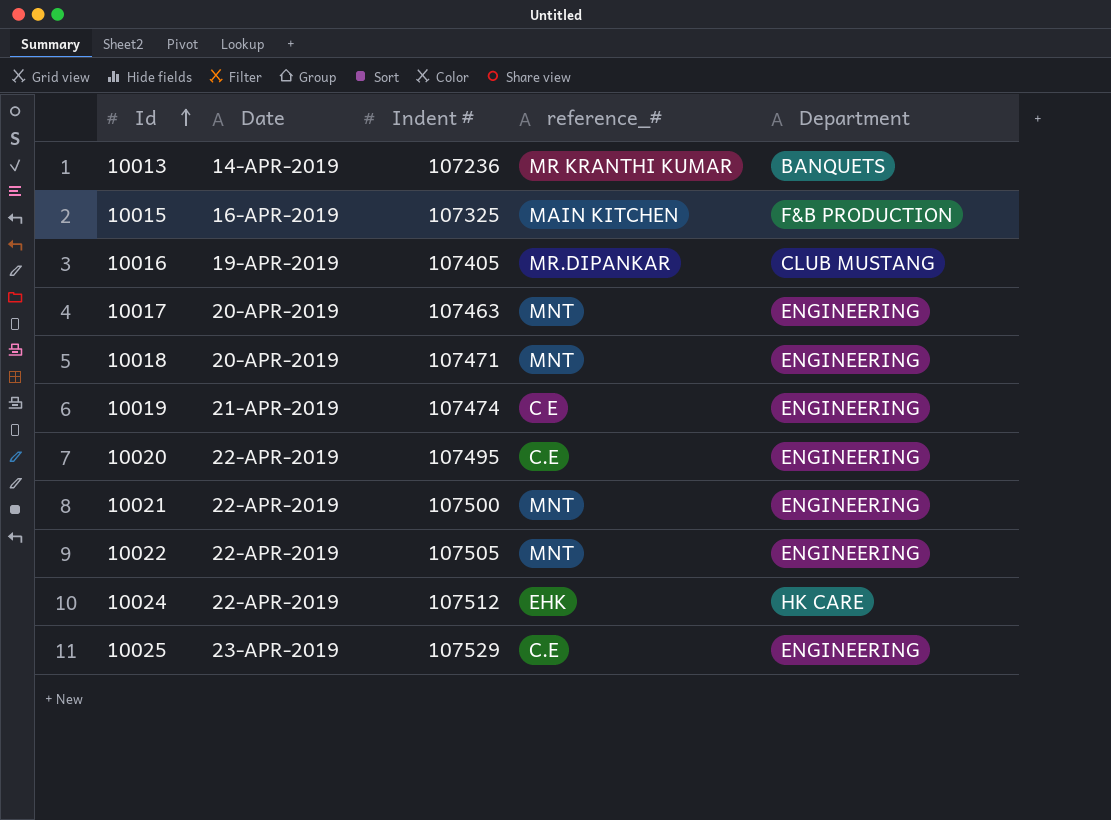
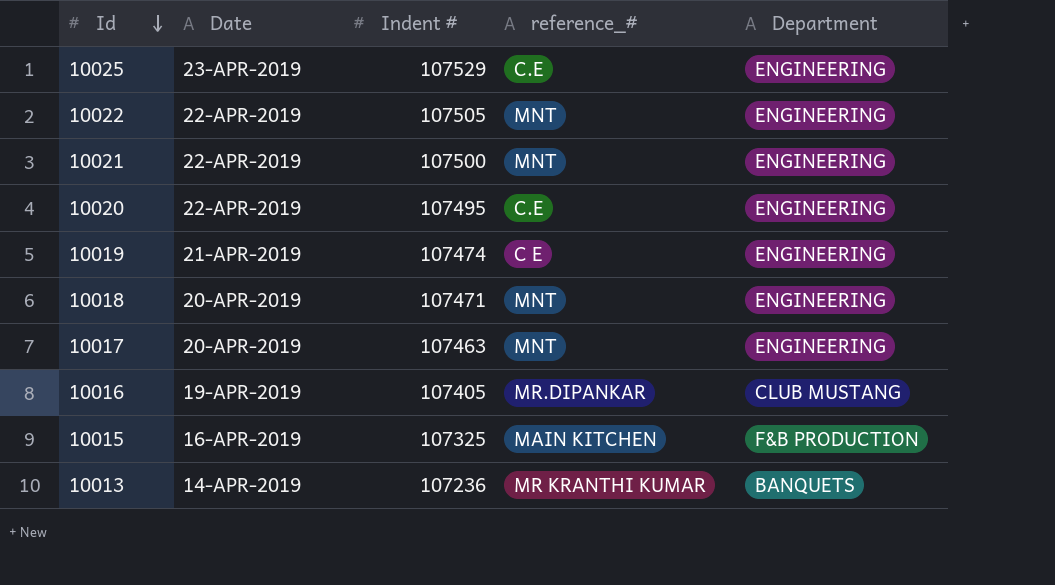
row order: Id ascending -> Id descending
row 10024: 22-APR-2019 | 107512 | EHK | HK CARE -> none

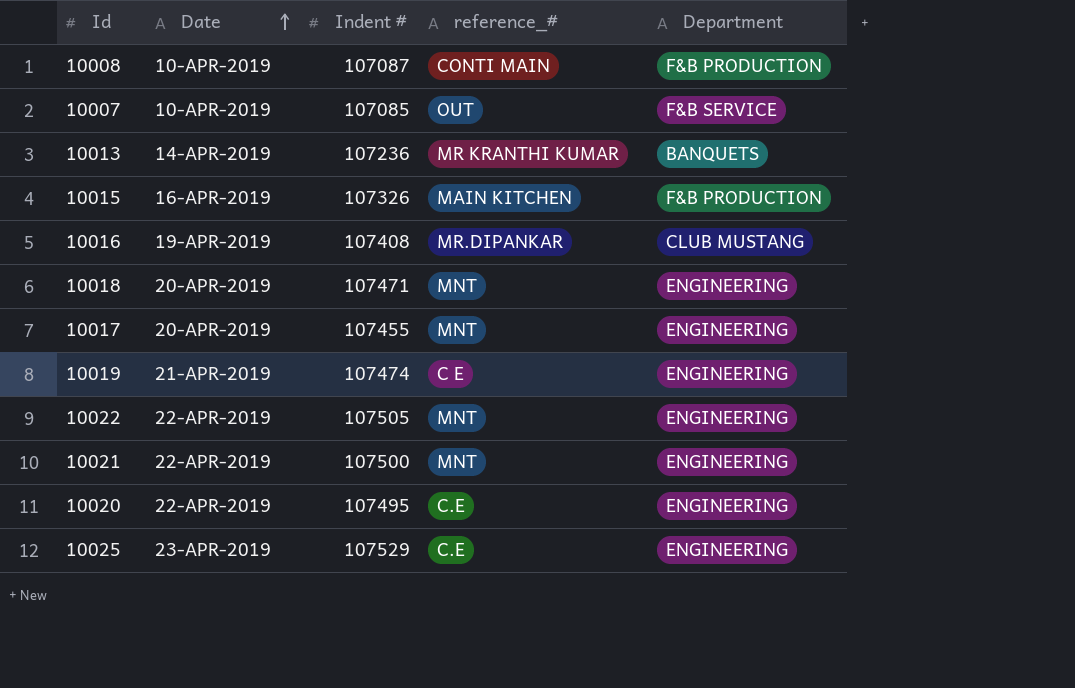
row order: Id descending -> Date ascending
row 10008: none -> 10-APR-2019 | 107087 | CONTI MAIN | F&B PRODUCTION
row 10007: none -> 10-APR-2019 | 107085 | OUT | F&B SERVICE
10015 | Indent #: 107325 -> 107326
10016 | Indent #: 107405 -> 107408
10017 | Indent #: 107463 -> 107455

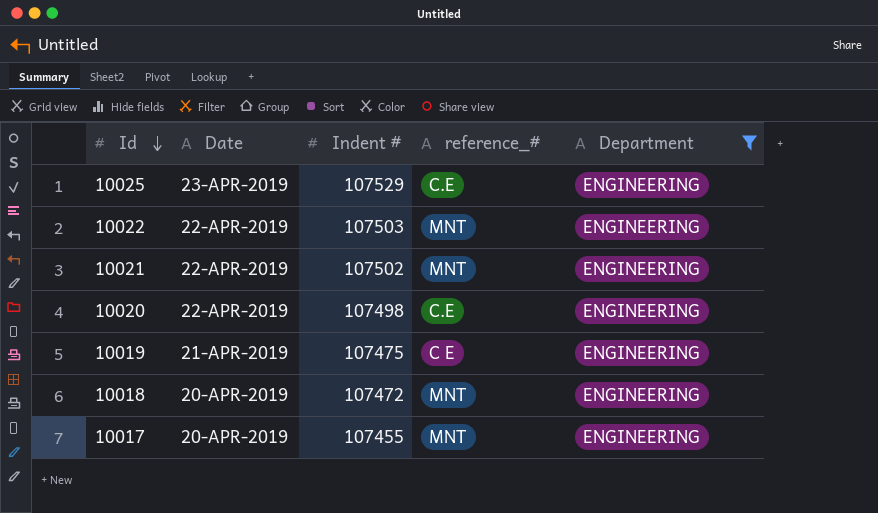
filter: none -> Department = ENGINEERING
row order: Date ascending -> Id descending
10022 | Indent #: 107505 -> 107503
10021 | Indent #: 107500 -> 107502
10020 | Indent #: 107495 -> 107498
10019 | Indent #: 107474 -> 107475
10018 | Indent #: 107471 -> 107472

